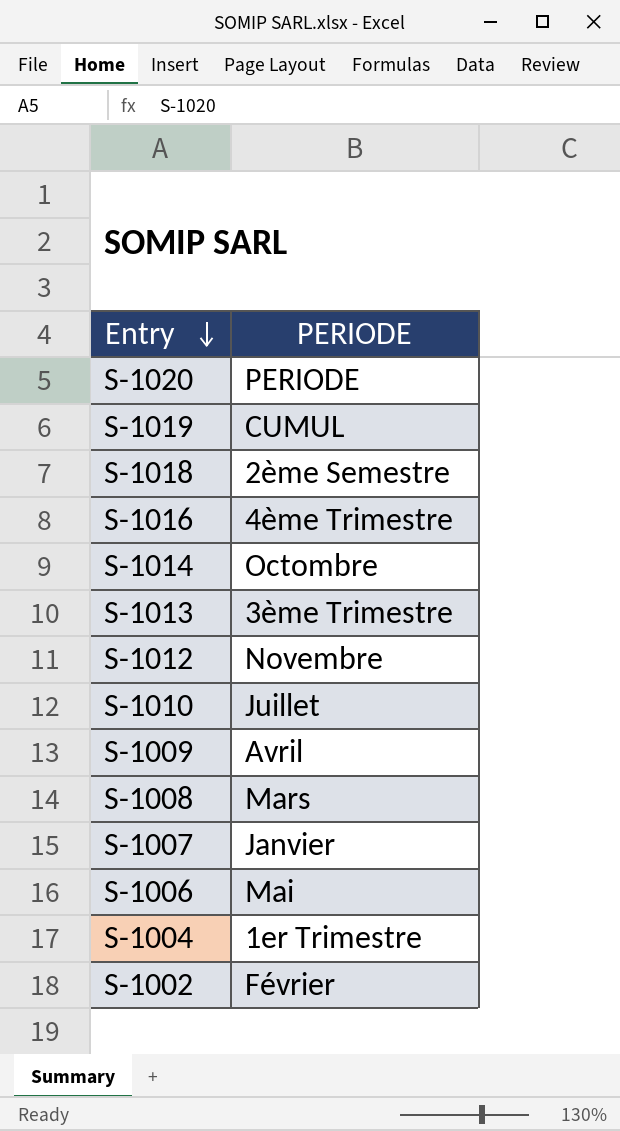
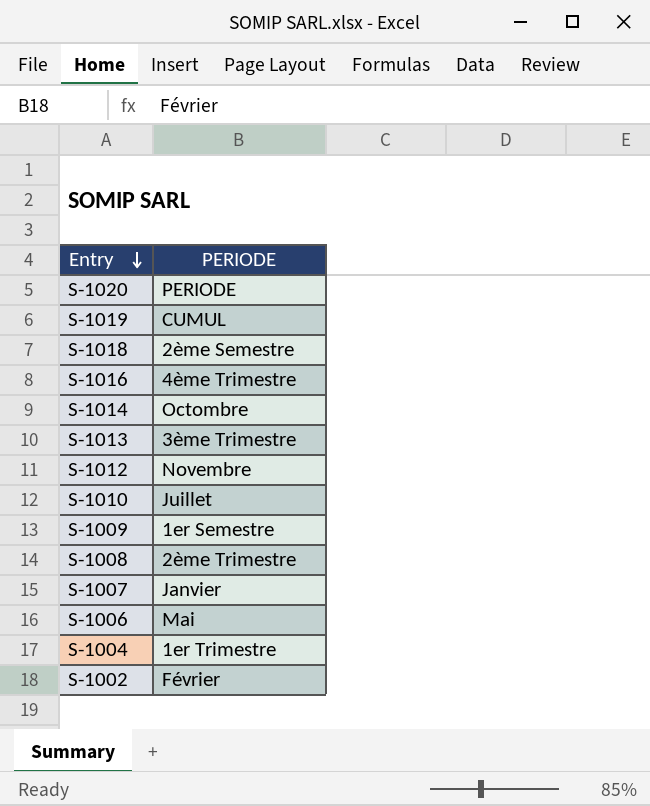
S-1009 | PERIODE: Avril -> 1er Semestre
S-1008 | PERIODE: Mars -> 2ème Trimestre

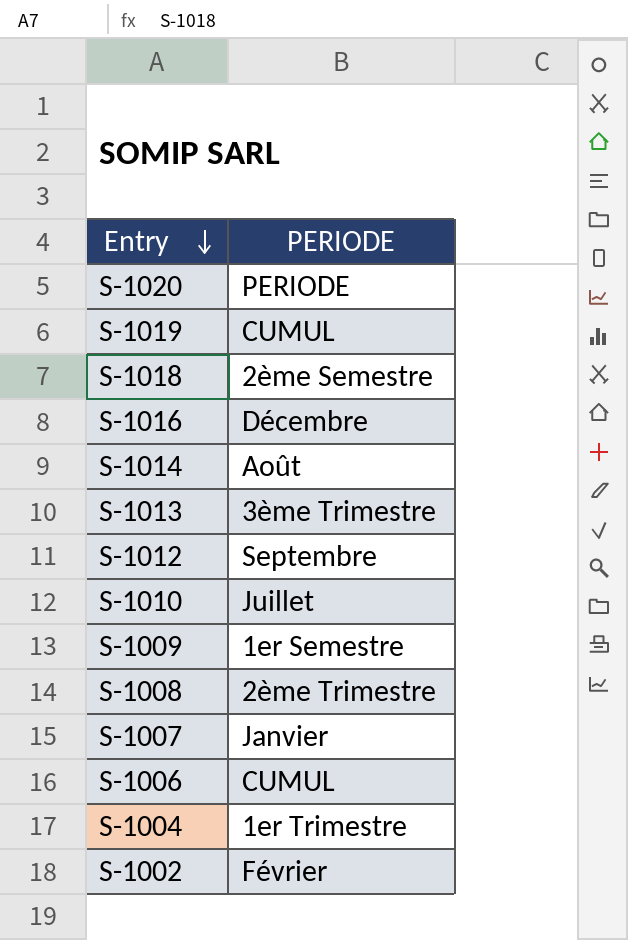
S-1016 | PERIODE: 4ème Trimestre -> Décembre
S-1014 | PERIODE: Octombre -> Août
S-1012 | PERIODE: Novembre -> Septembre
S-1006 | PERIODE: Mai -> CUMUL

